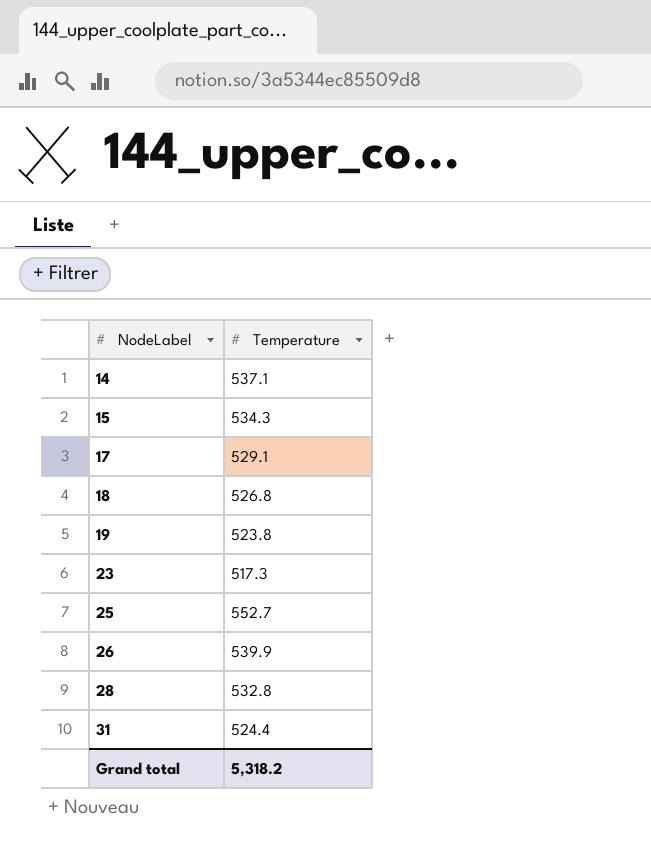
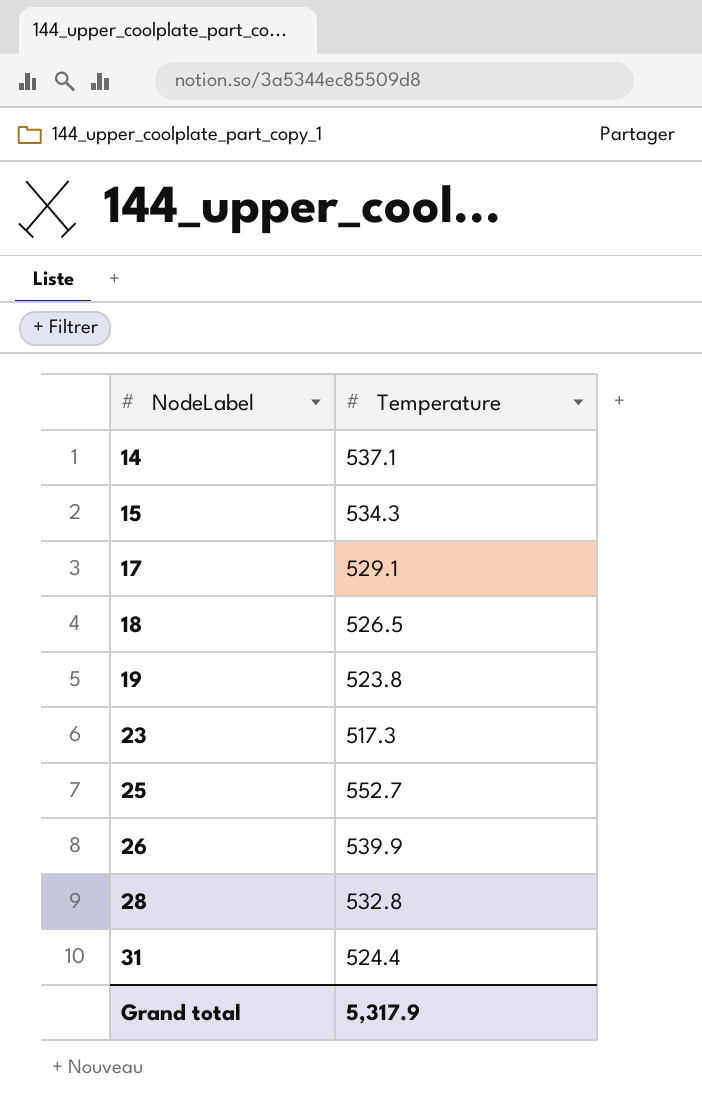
18 | Temperature: 526.8 -> 526.5
Grand total | Temperature: 5,318.2 -> 5,317.9

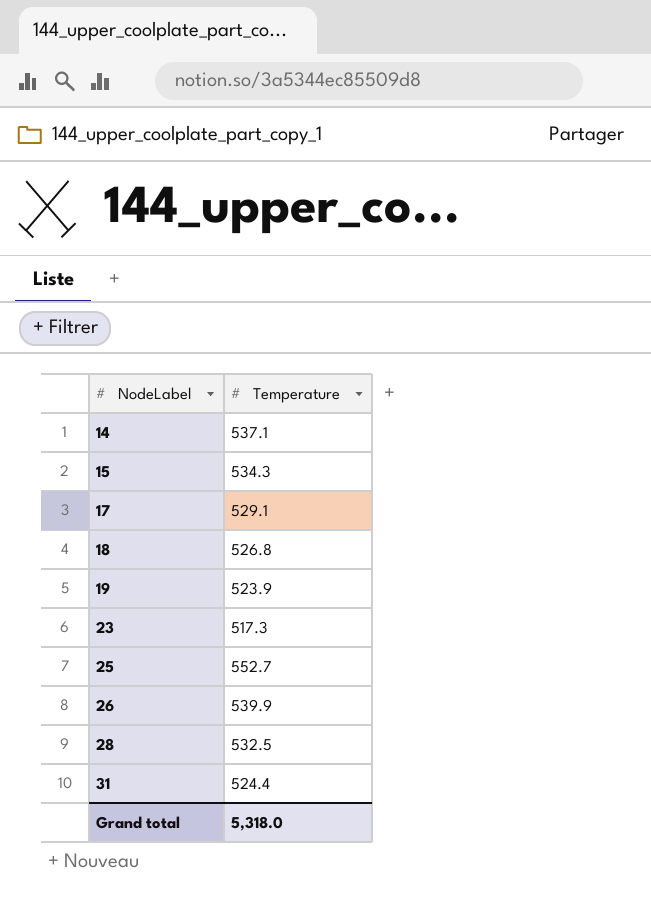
18 | Temperature: 526.5 -> 526.8
19 | Temperature: 523.8 -> 523.9
28 | Temperature: 532.8 -> 532.5
Grand total | Temperature: 5,317.9 -> 5,318.0

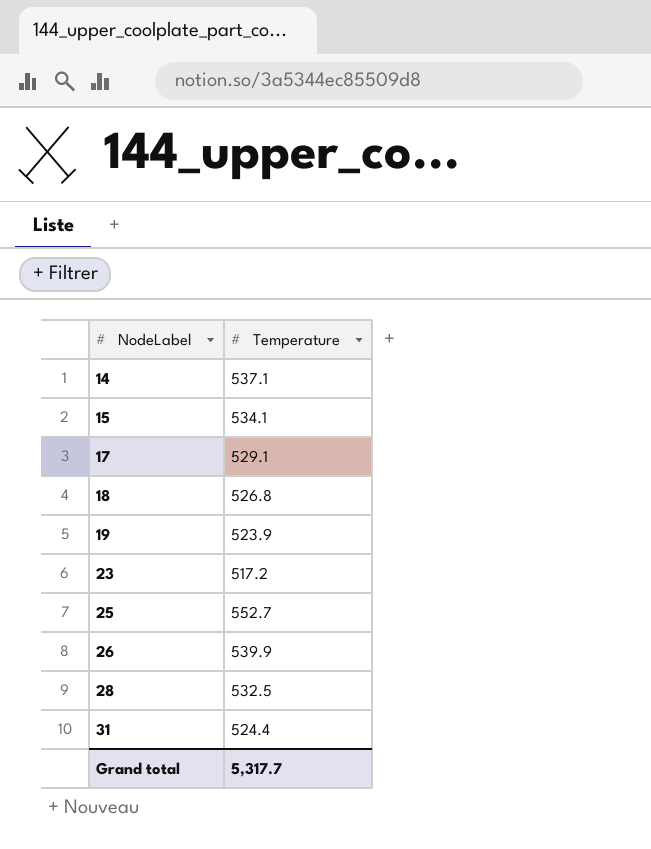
15 | Temperature: 534.3 -> 534.1
23 | Temperature: 517.3 -> 517.2
Grand total | Temperature: 5,318.0 -> 5,317.7

